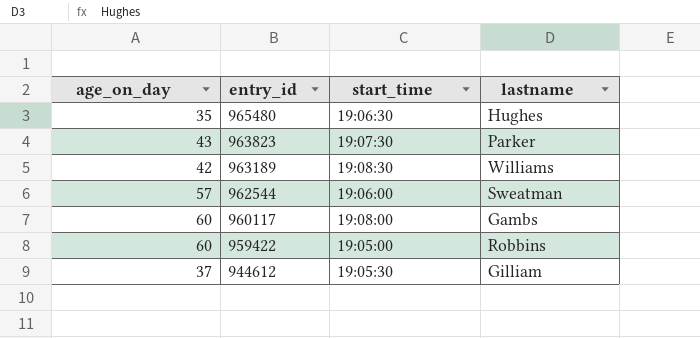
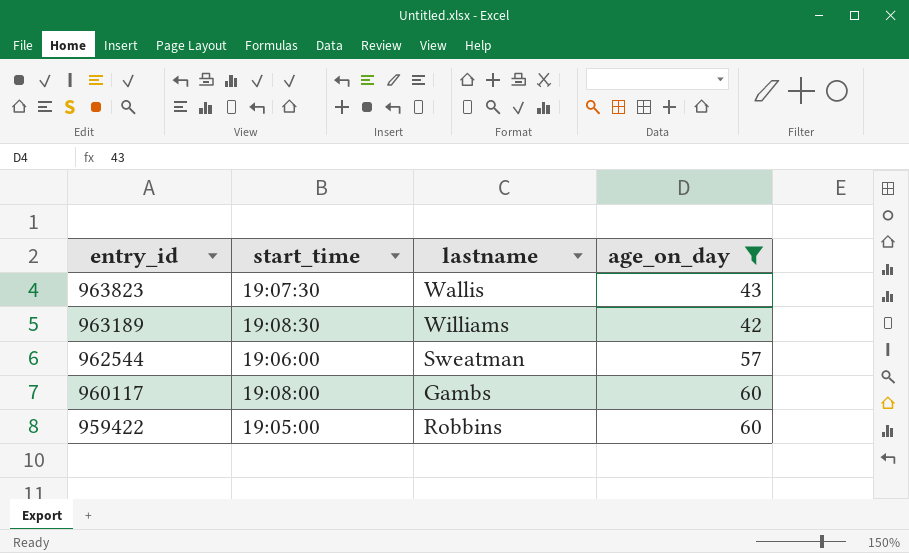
filter: none -> age_on_day >= 42
column age_on_day | position: 1 -> 4
963823 | lastname: Parker -> Wallis

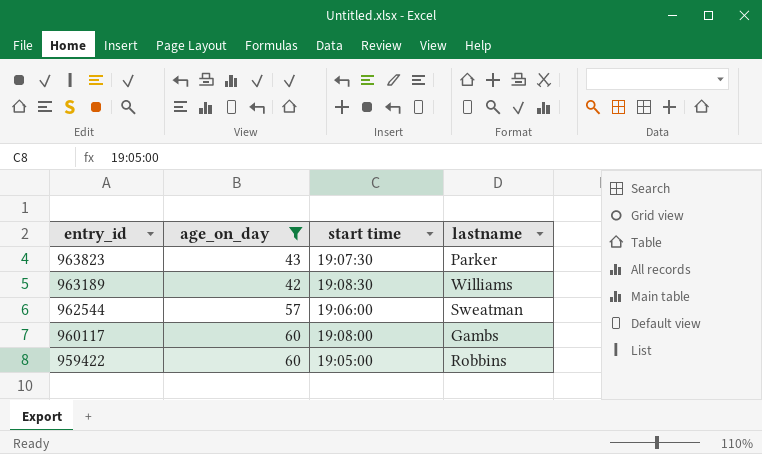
column age_on_day | position: 4 -> 2
column name: start_time -> start time
963823 | lastname: Wallis -> Parker

